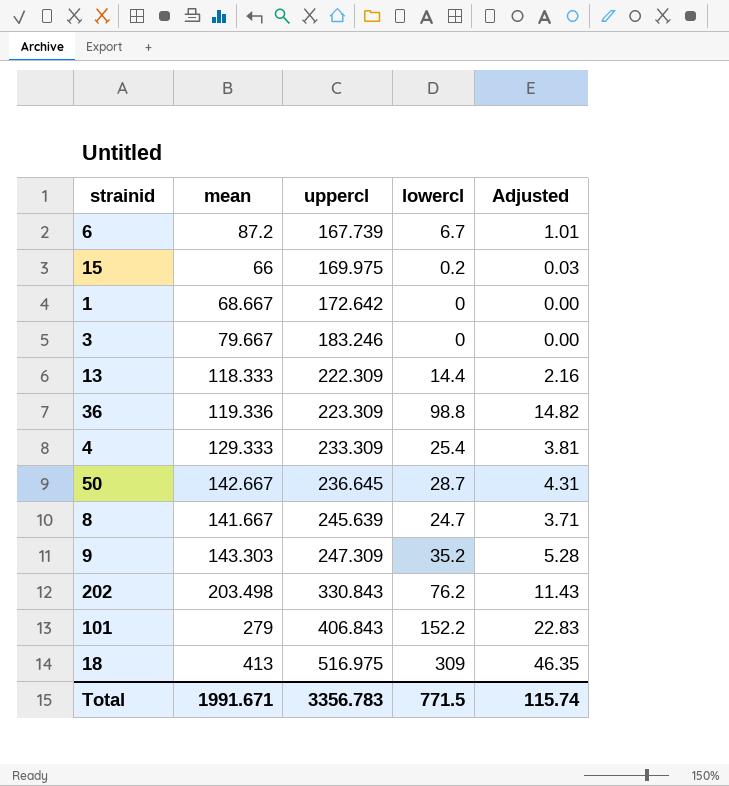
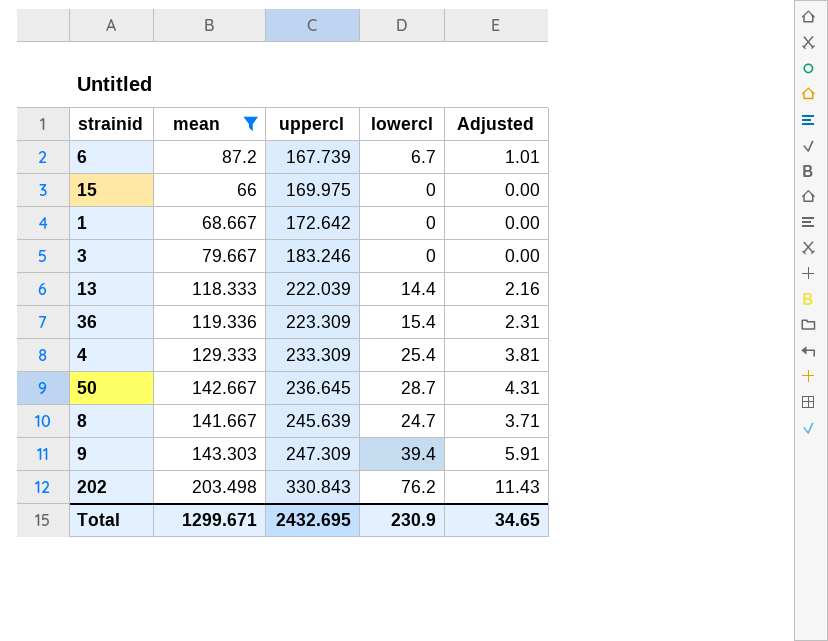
filter: none -> mean <= 203.498
15 | lowercl: 0.2 -> 0
15 | Adjusted: 0.03 -> 0.00
13 | uppercl: 222.309 -> 222.039
36 | lowercl: 98.8 -> 15.4
36 | Adjusted: 14.82 -> 2.31
9 | lowercl: 35.2 -> 39.4
9 | Adjusted: 5.28 -> 5.91
Total | mean: 1991.671 -> 1299.671
Total | uppercl: 3356.783 -> 2432.695
Total | lowercl: 771.5 -> 230.9
Total | Adjusted: 115.74 -> 34.65

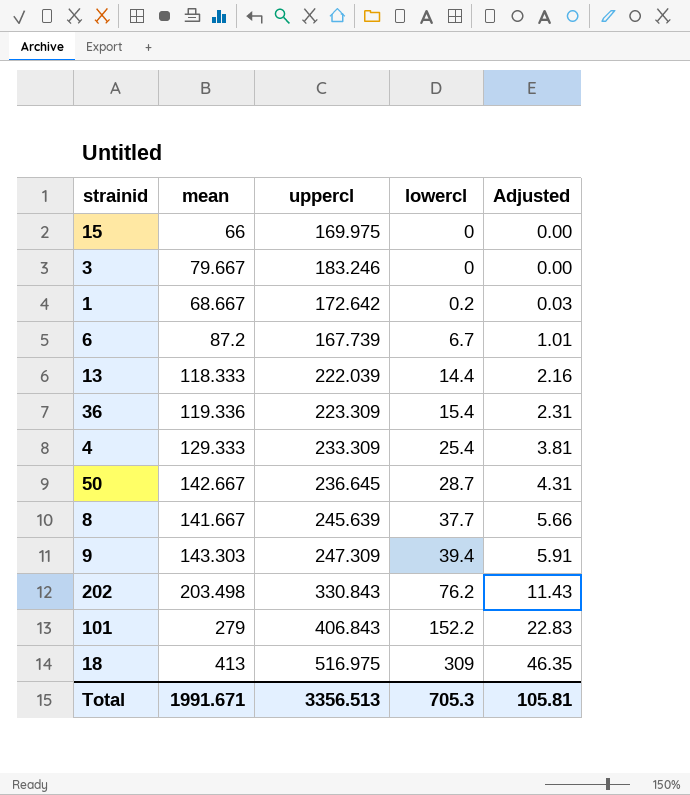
filter: mean <= 203.498 -> none
row order: uppercl ascending -> lowercl ascending
1 | lowercl: 0 -> 0.2
1 | Adjusted: 0.00 -> 0.03
8 | lowercl: 24.7 -> 37.7
8 | Adjusted: 3.71 -> 5.66
Total | mean: 1299.671 -> 1991.671
Total | uppercl: 2432.695 -> 3356.513
Total | lowercl: 230.9 -> 705.3
Total | Adjusted: 34.65 -> 105.81

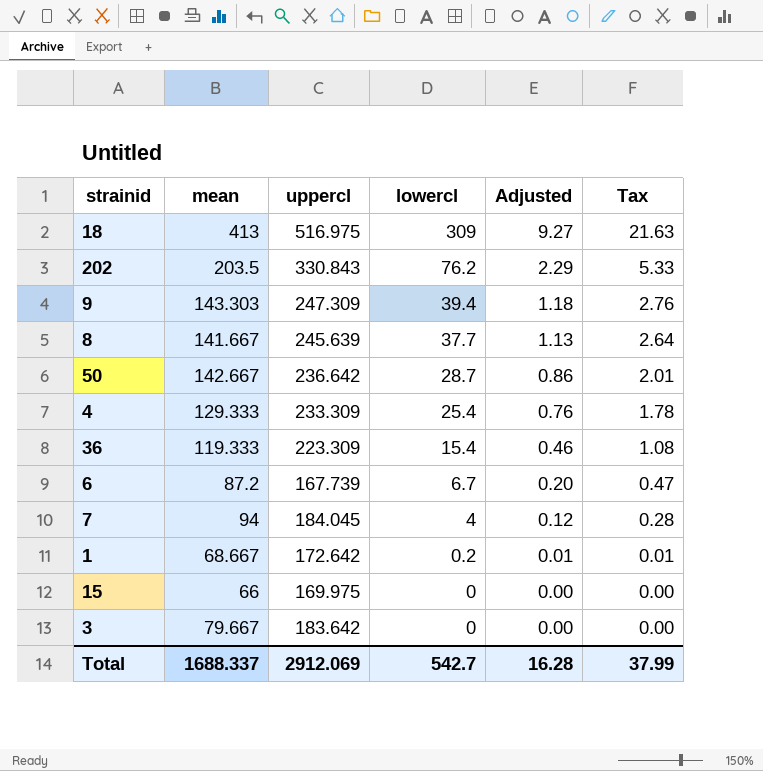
row order: lowercl ascending -> lowercl descending
column Adjusted | formula: [lowercl] * 0.15 -> [lowercl] * 0.03
column Tax | formula: none -> [lowercl] * 0.07
row 13: 118.333 | 222.039 | 14.4 | 2.16 -> none
row 101: 279 | 406.843 | 152.2 | 22.83 -> none
202 | mean: 203.498 -> 203.5
50 | uppercl: 236.645 -> 236.642
36 | mean: 119.336 -> 119.333
row 7: none -> 94 | 184.045 | 4 | 0.12 | 0.28
3 | uppercl: 183.246 -> 183.642
Total | mean: 1991.671 -> 1688.337
Total | uppercl: 3356.513 -> 2912.069
Total | lowercl: 705.3 -> 542.7
Total | Adjusted: 105.81 -> 16.28

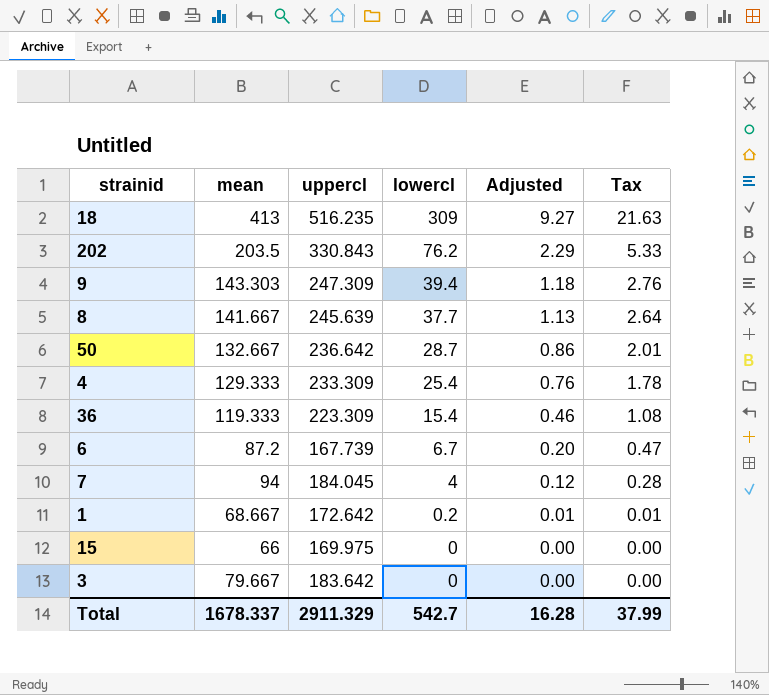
18 | uppercl: 516.975 -> 516.235
50 | mean: 142.667 -> 132.667
Total | mean: 1688.337 -> 1678.337
Total | uppercl: 2912.069 -> 2911.329

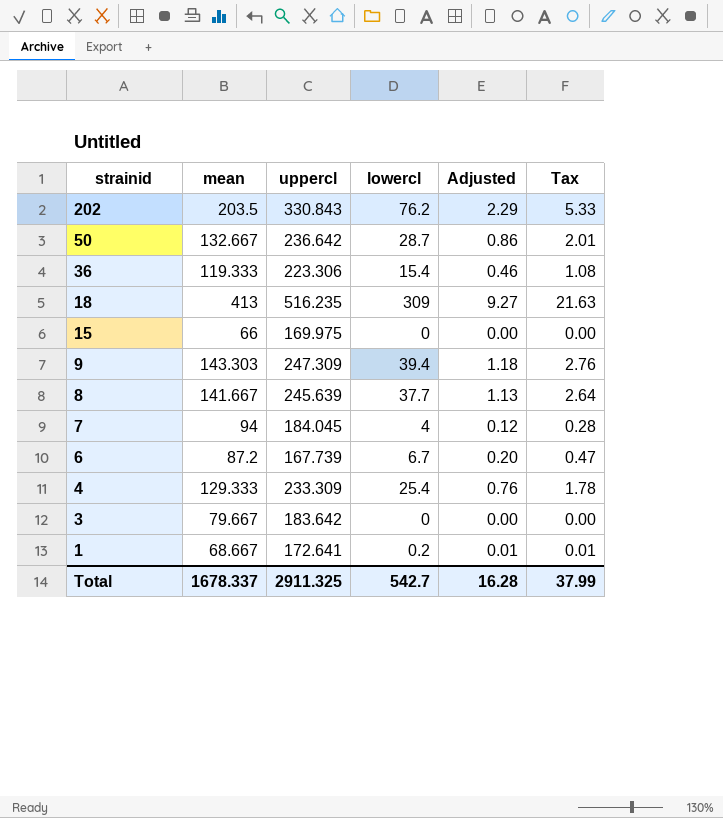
row order: lowercl descending -> strainid descending
36 | uppercl: 223.309 -> 223.306
1 | uppercl: 172.642 -> 172.641
Total | uppercl: 2911.329 -> 2911.325

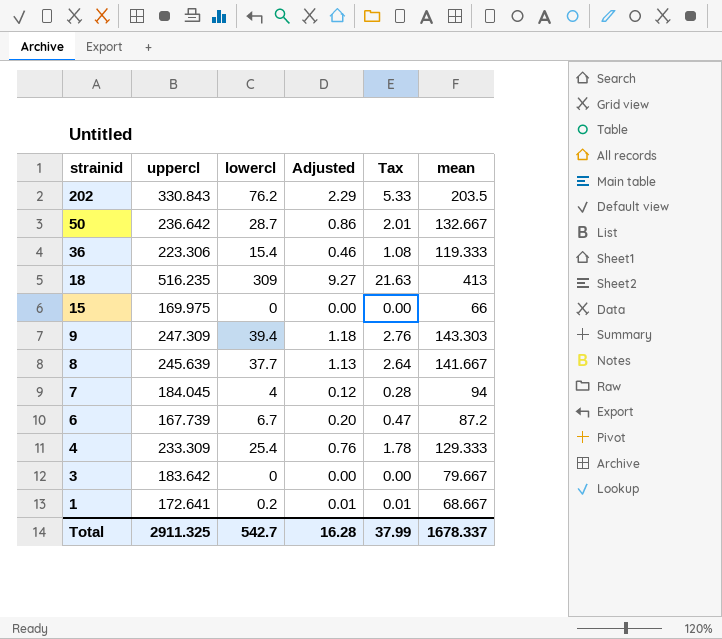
column mean | position: 2 -> 6

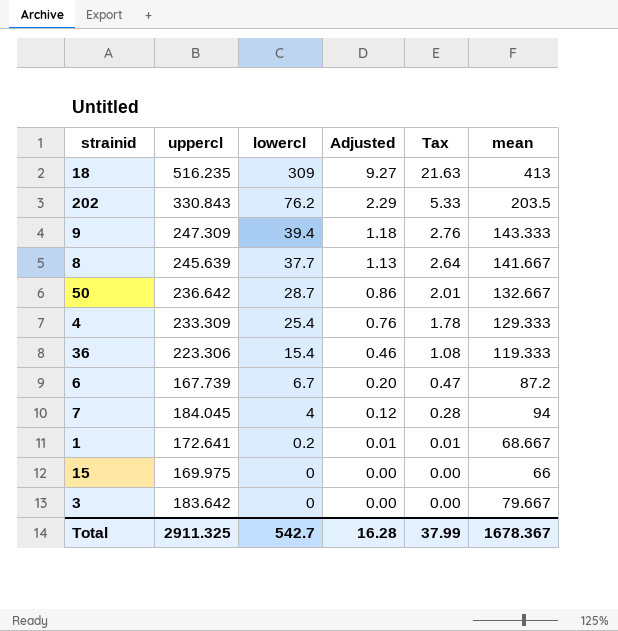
row order: strainid descending -> lowercl descending
9 | mean: 143.303 -> 143.333
Total | mean: 1678.337 -> 1678.367

